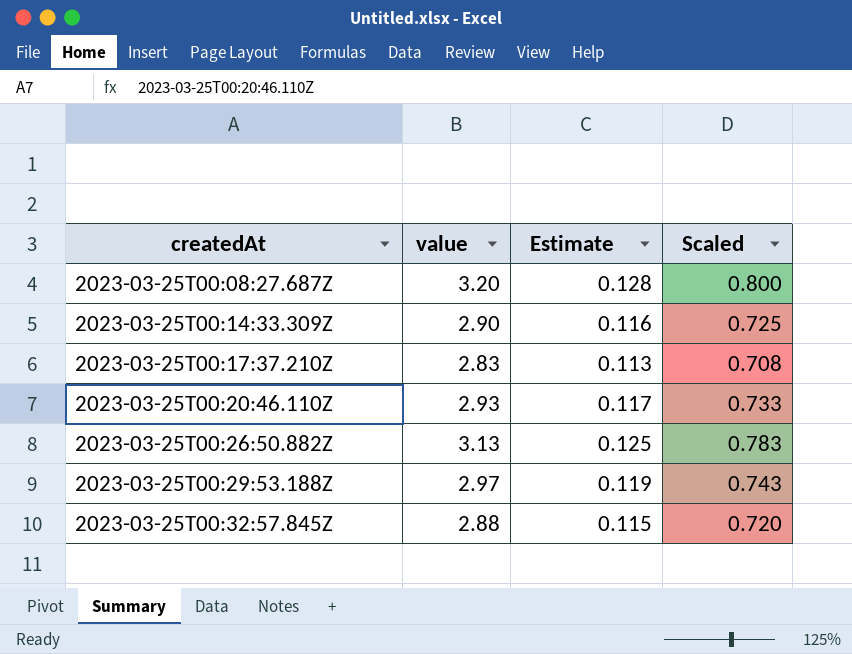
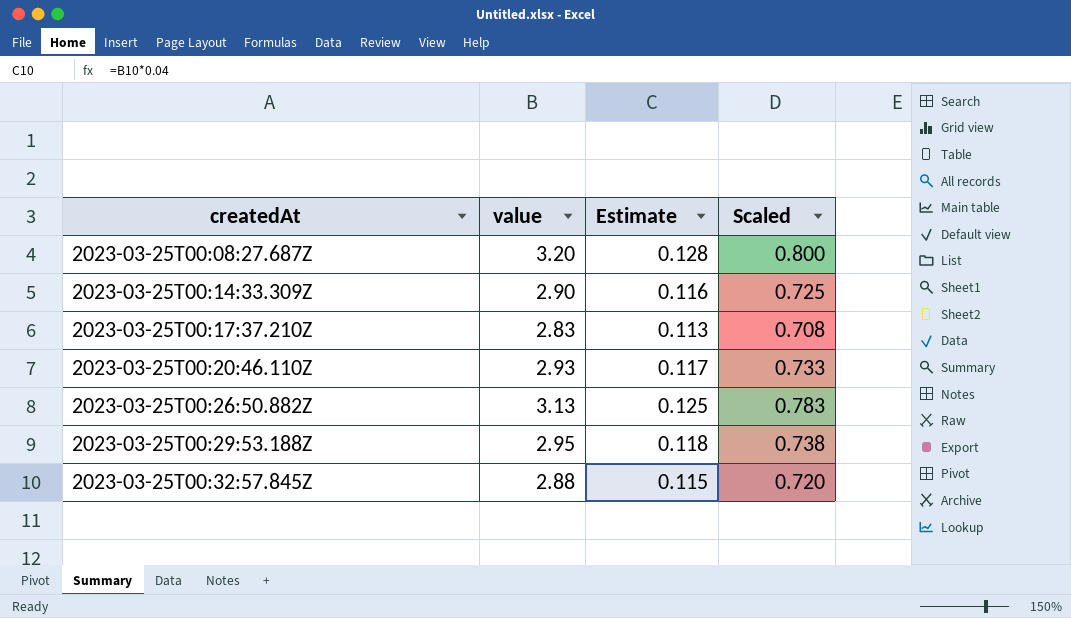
2023-03-25T00:29:53.188Z | value: 2.97 -> 2.95
2023-03-25T00:29:53.188Z | Estimate: 0.119 -> 0.118
2023-03-25T00:29:53.188Z | Scaled: 0.743 -> 0.738

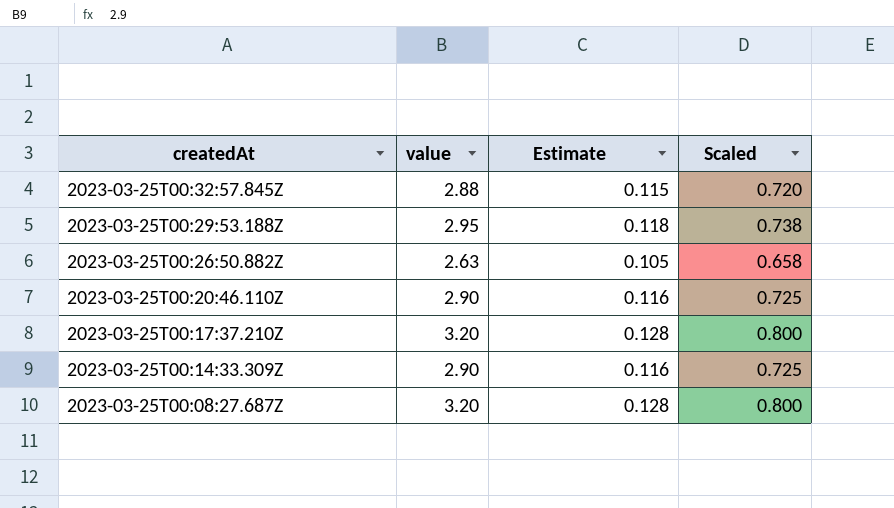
row order: createdAt ascending -> createdAt descending
2023-03-25T00:26:50.882Z | value: 3.13 -> 2.63
2023-03-25T00:26:50.882Z | Estimate: 0.125 -> 0.105
2023-03-25T00:26:50.882Z | Scaled: 0.783 -> 0.658
2023-03-25T00:20:46.110Z | value: 2.93 -> 2.90
2023-03-25T00:20:46.110Z | Estimate: 0.117 -> 0.116
2023-03-25T00:20:46.110Z | Scaled: 0.733 -> 0.725
2023-03-25T00:17:37.210Z | value: 2.83 -> 3.20
2023-03-25T00:17:37.210Z | Estimate: 0.113 -> 0.128
2023-03-25T00:17:37.210Z | Scaled: 0.708 -> 0.800

